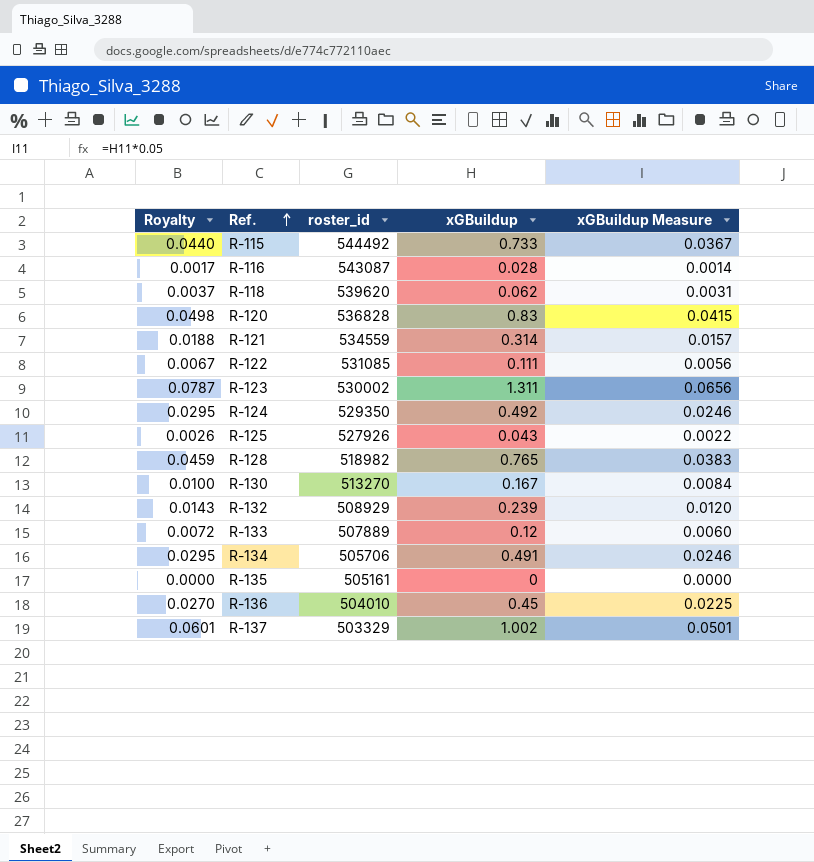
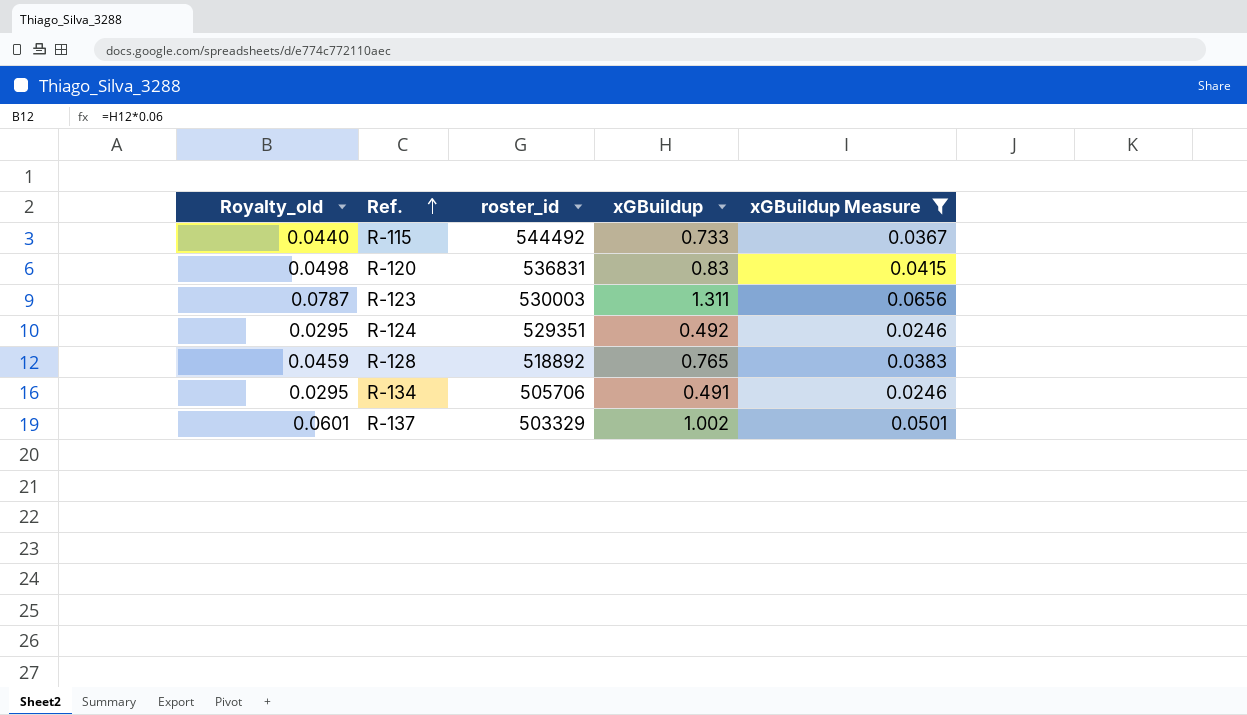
filter: none -> xGBuildup Measure >= 0.0246
column name: Royalty -> Royalty_old
R-120 | roster_id: 536828 -> 536831
R-123 | roster_id: 530002 -> 530003
R-124 | roster_id: 529350 -> 529351
R-128 | roster_id: 518982 -> 518892

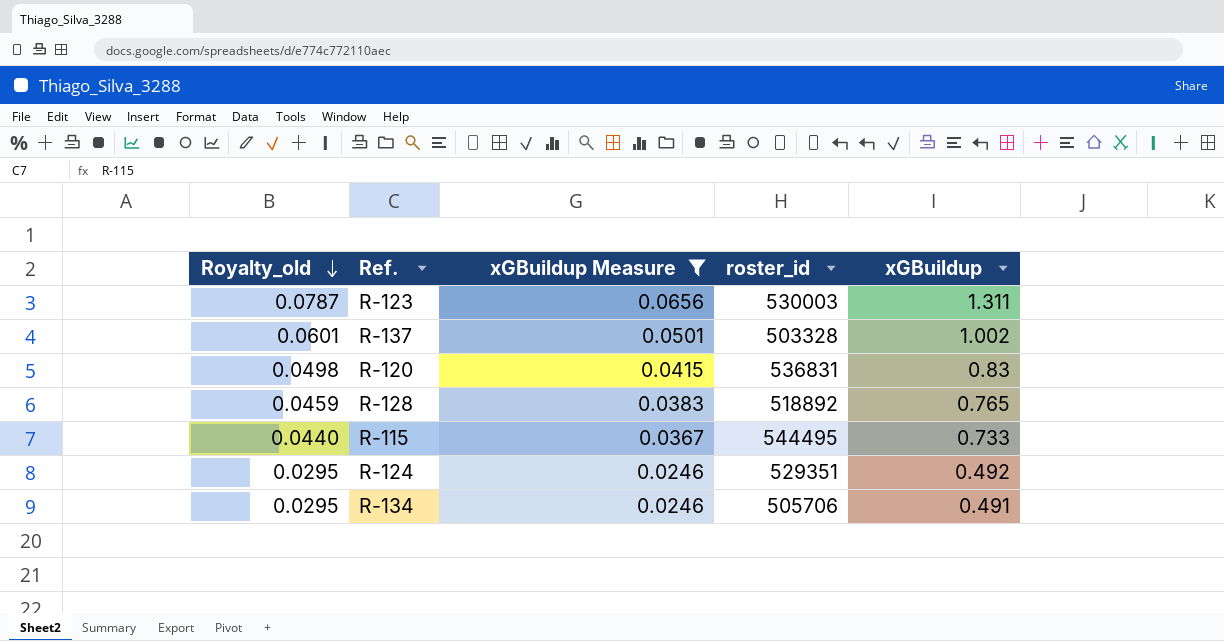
row order: Ref. ascending -> Royalty_old descending
column xGBuildup Measure | position: 5 -> 3
R-137 | roster_id: 503329 -> 503328
R-115 | roster_id: 544492 -> 544495

